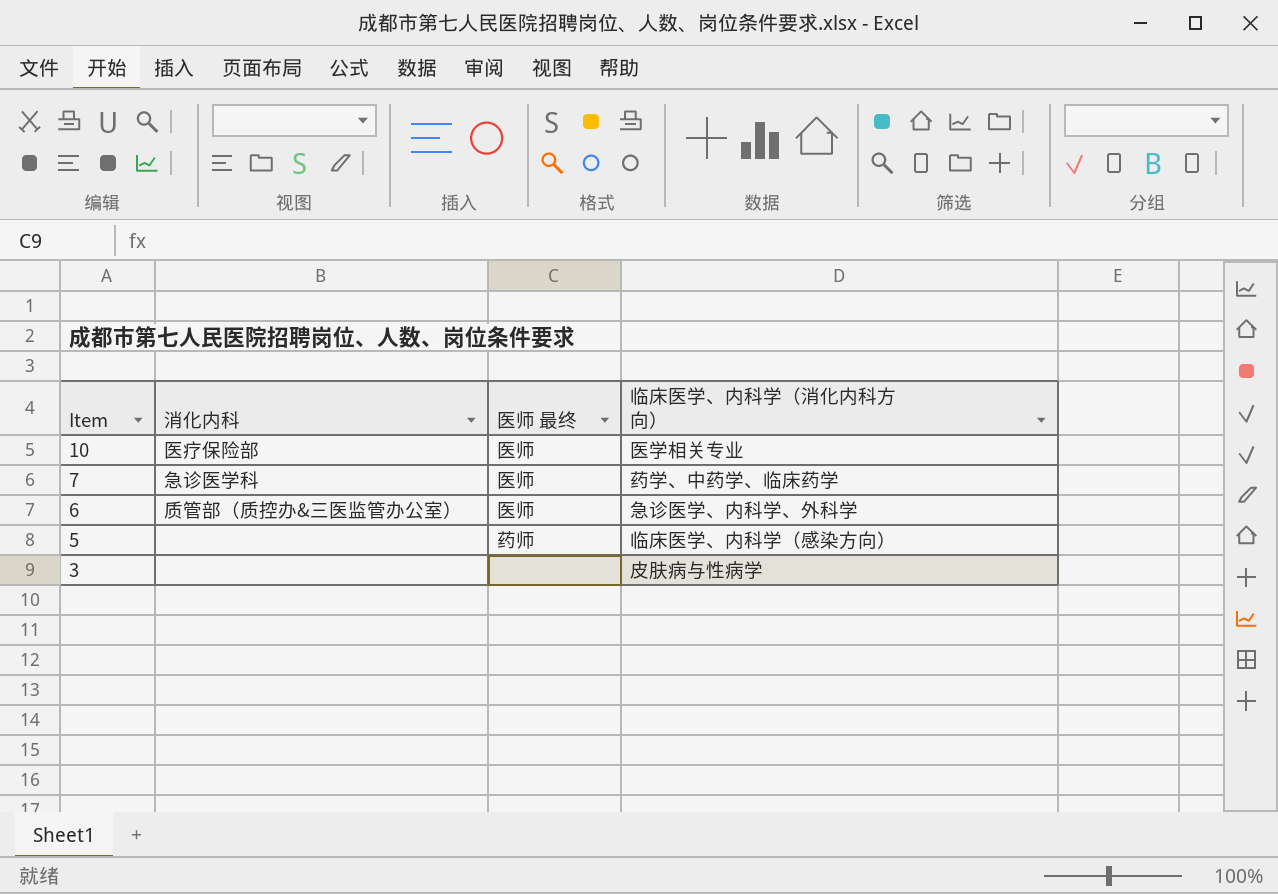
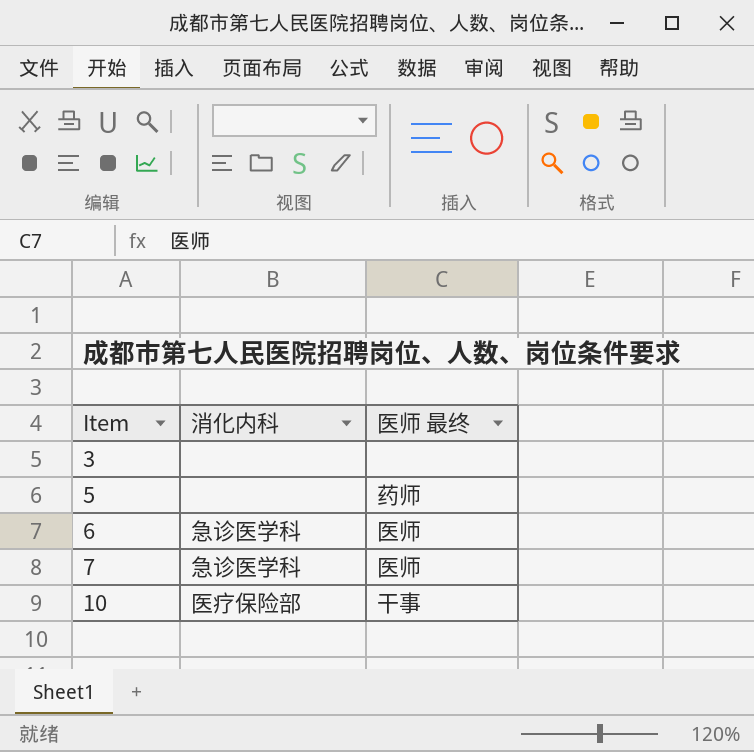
row order: Item descending -> Item ascending
column 临床医学、内科学（消化内科方向） | position: 4 -> none
6 | 消化内科: 质管部（质控办&三医监管办公室） -> 急诊医学科
10 | 医师 最终: 医师 -> 干事

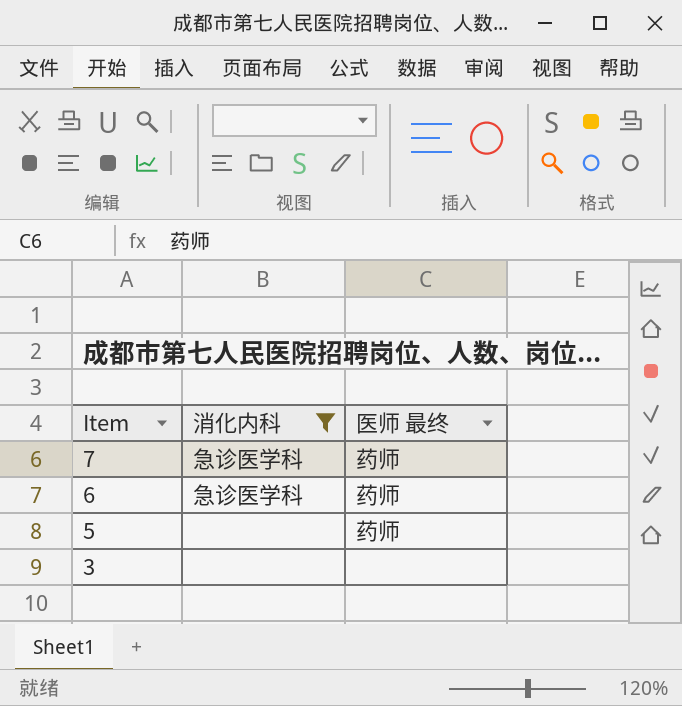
filter: none -> 消化内科 != 医疗保险部
row order: Item ascending -> Item descending
7 | 医师 最终: 医师 -> 药师
6 | 医师 最终: 医师 -> 药师

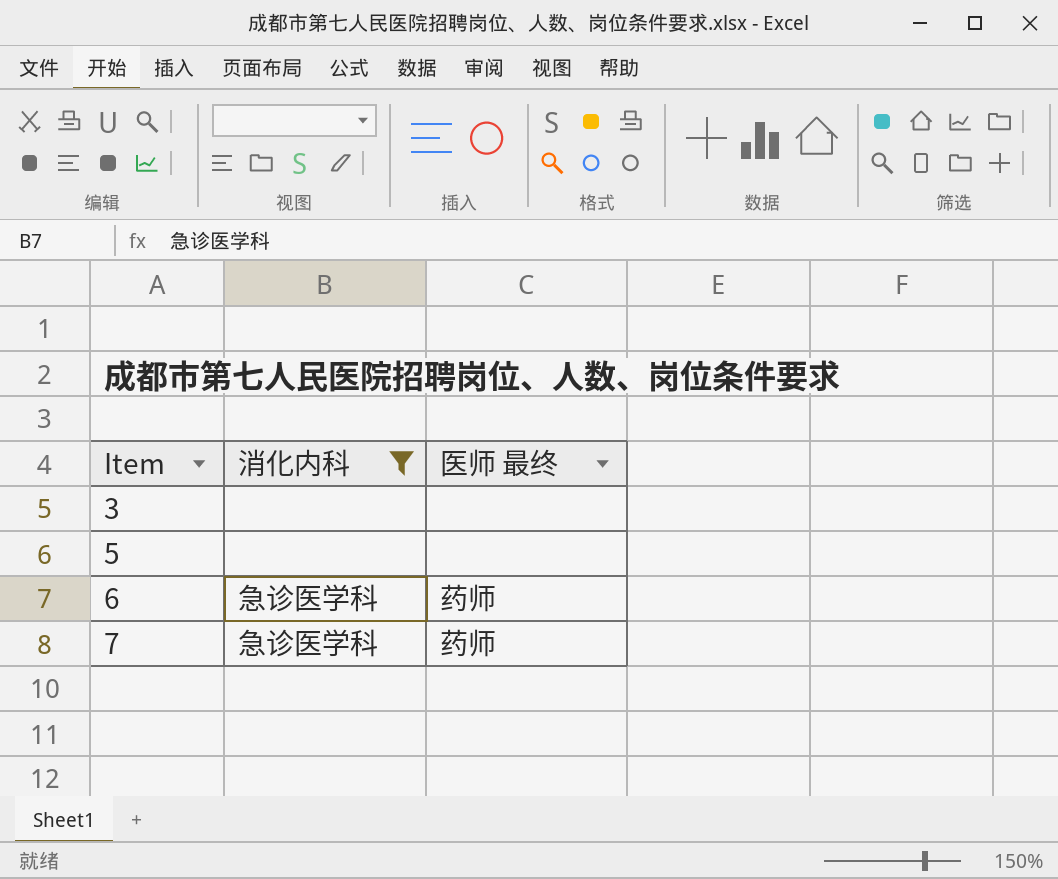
row order: Item descending -> Item ascending
5 | 医师 最终: 药师 -> none

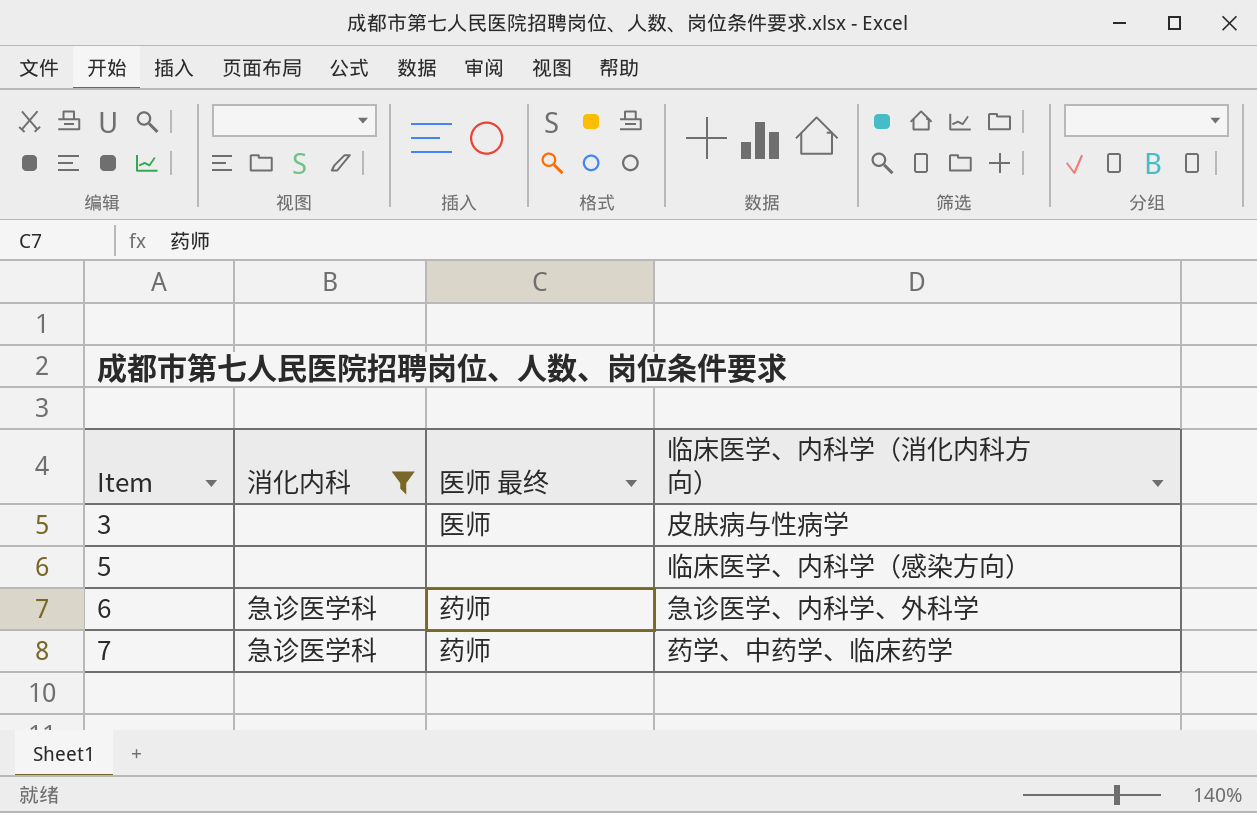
column 临床医学、内科学（消化内科方向） | position: none -> 4
3 | 医师 最终: none -> 医师

